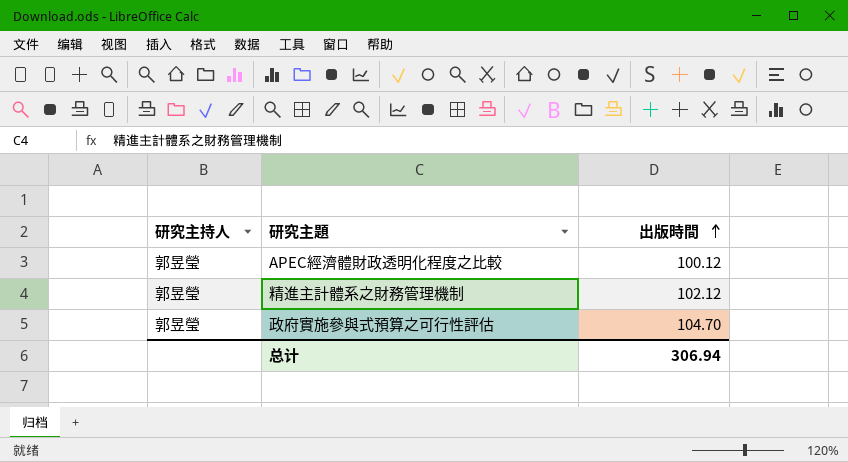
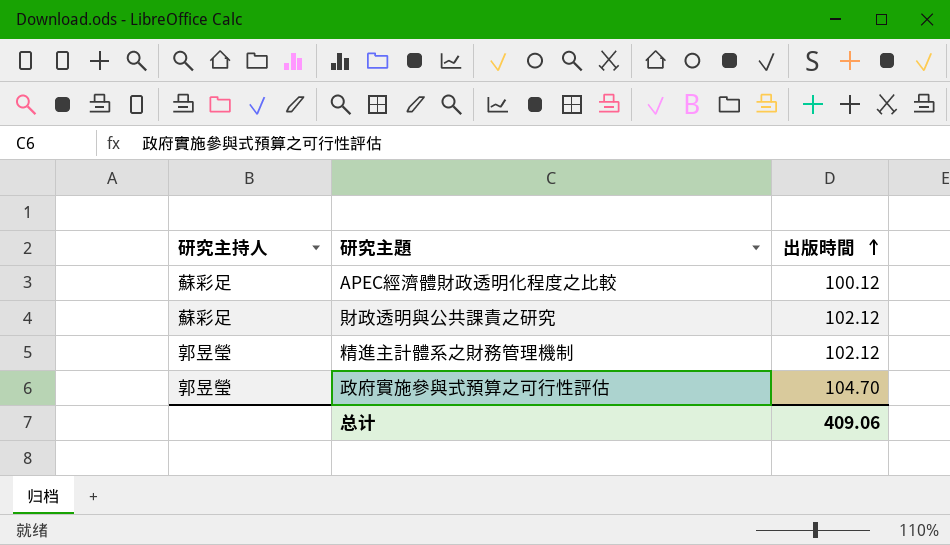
APEC經濟體財政透明化程度之比較 | 研究主持人: 郭昱瑩 -> 蘇彩足
row 財政透明與公共課責之研究: none -> 蘇彩足 | 102.12
总计 | 出版時間: 306.94 -> 409.06

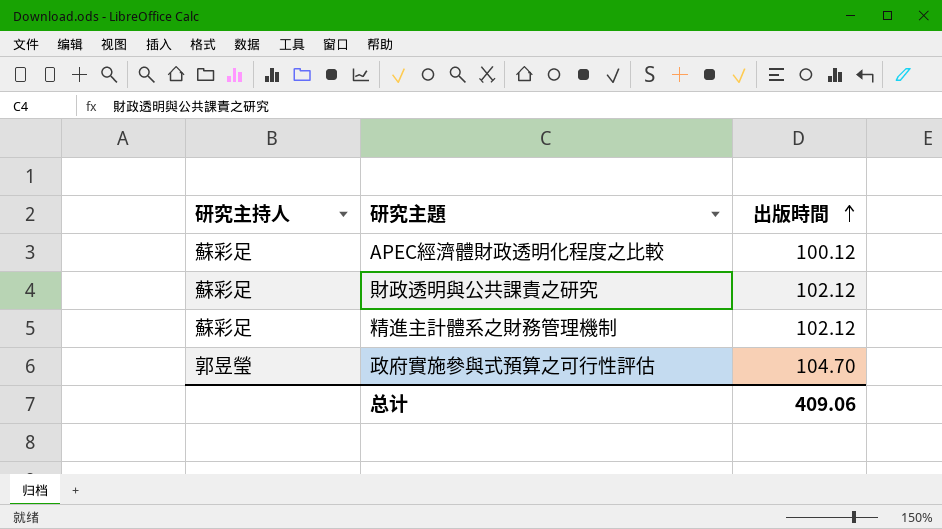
精進主計體系之財務管理機制 | 研究主持人: 郭昱瑩 -> 蘇彩足

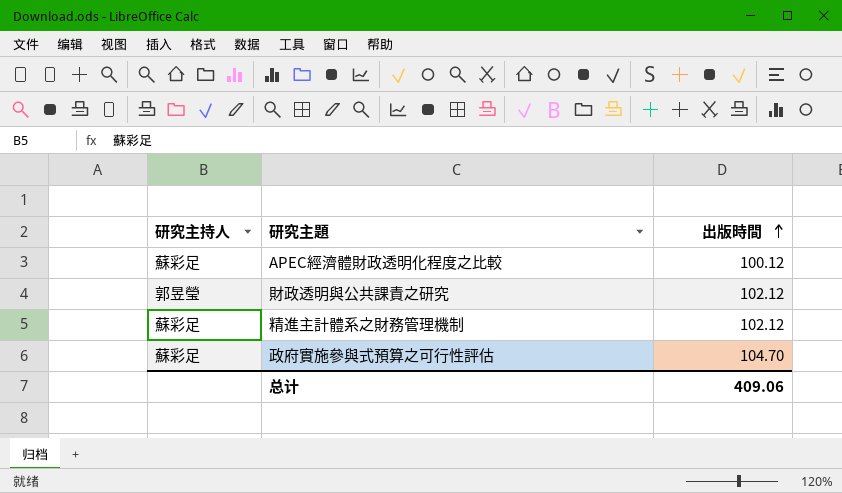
財政透明與公共課責之研究 | 研究主持人: 蘇彩足 -> 郭昱瑩
政府實施參與式預算之可行性評估 | 研究主持人: 郭昱瑩 -> 蘇彩足

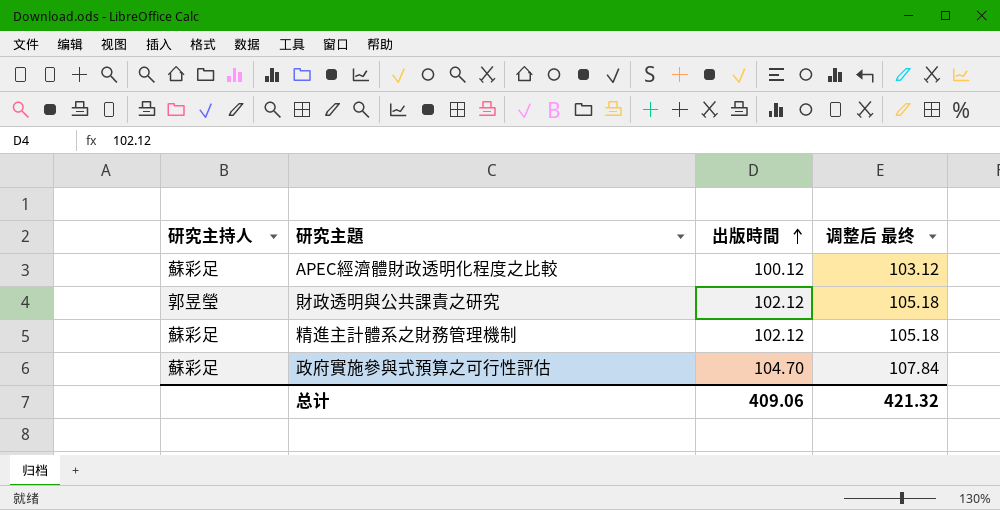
column 调整后 最终 | formula: none -> [出版時間] * 1.03

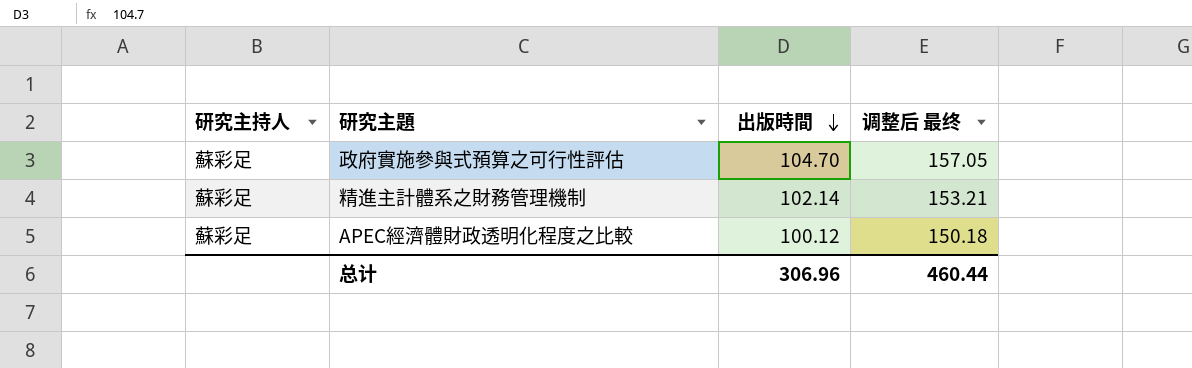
row order: 出版時間 ascending -> 出版時間 descending
column 调整后 最终 | formula: [出版時間] * 1.03 -> [出版時間] * 1.5
row 財政透明與公共課責之研究: 郭昱瑩 | 102.12 | 105.18 -> none
精進主計體系之財務管理機制 | 出版時間: 102.12 -> 102.14
总计 | 出版時間: 409.06 -> 306.96
总计 | 调整后 最终: 421.32 -> 460.44

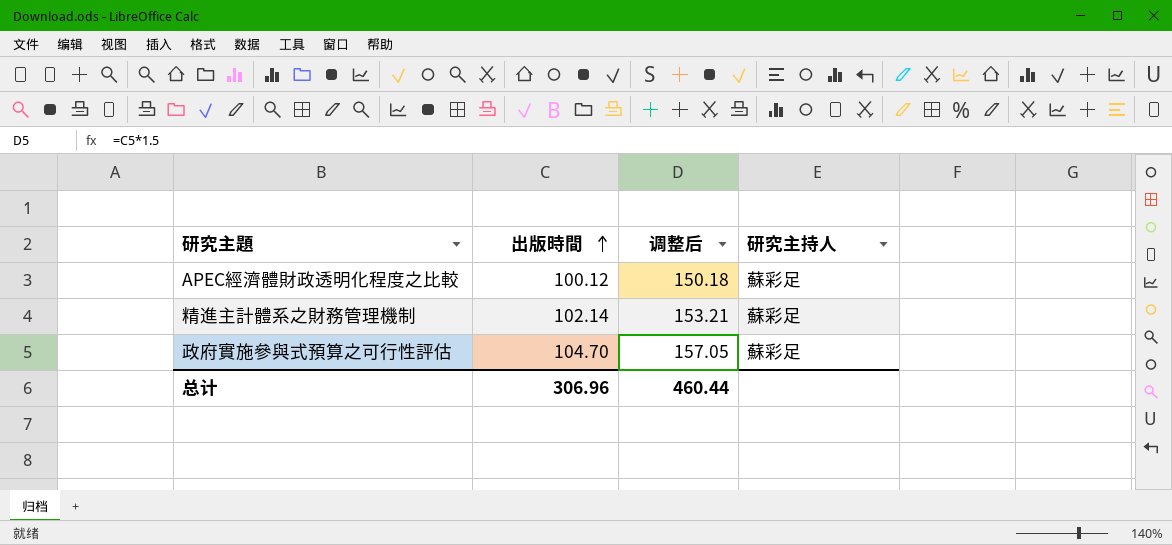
row order: 出版時間 descending -> 出版時間 ascending
column name: 调整后 最终 -> 调整后
column 研究主持人 | position: 1 -> 4

